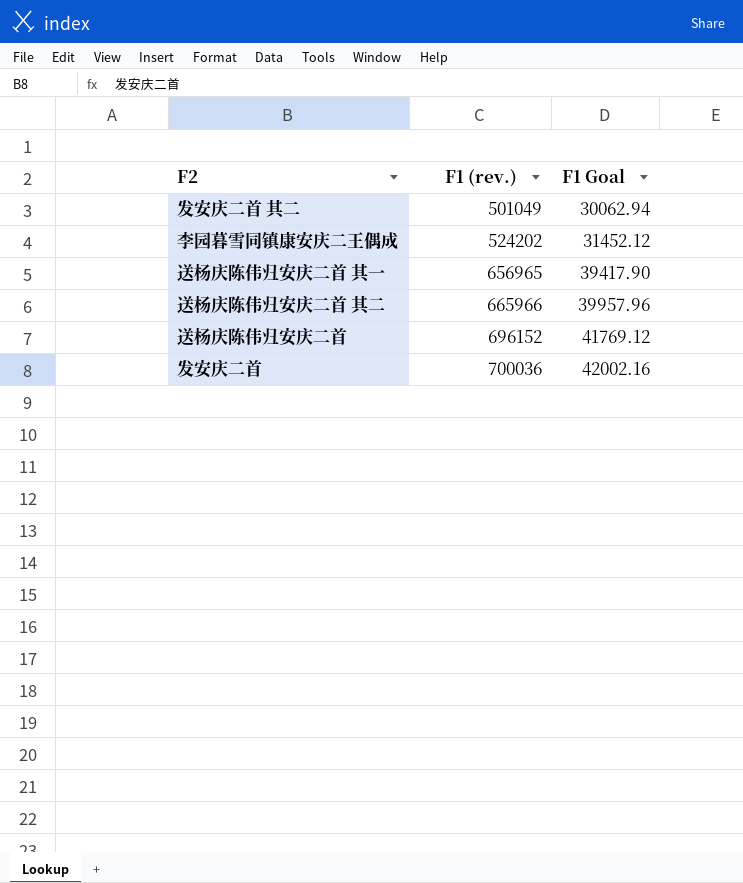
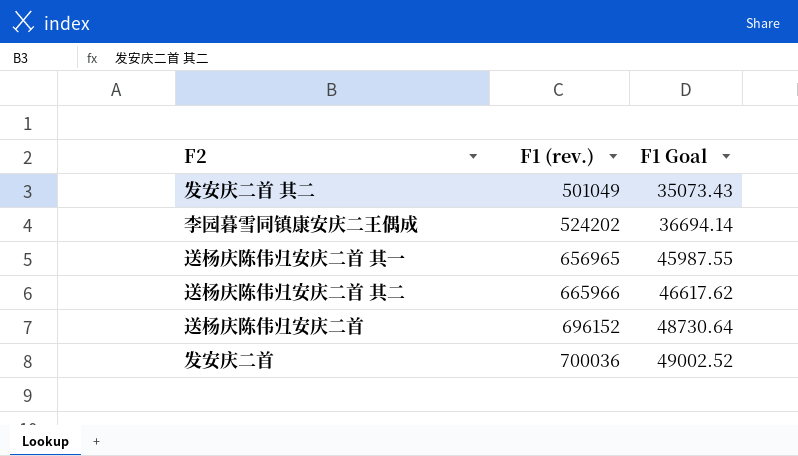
column F1 Goal | formula: [F1 (rev.)] * 0.06 -> [F1 (rev.)] * 0.07

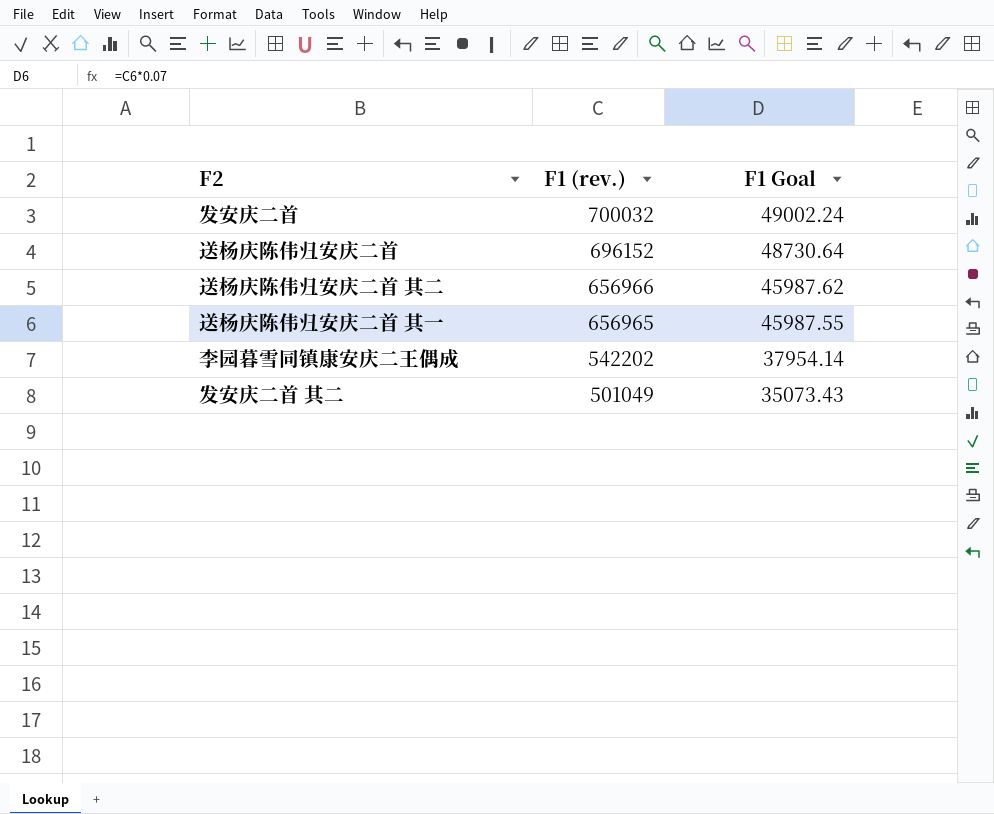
row order: F1 (rev.) ascending -> F1 (rev.) descending
发安庆二首 | F1 (rev.): 700036 -> 700032
发安庆二首 | F1 Goal: 49002.52 -> 49002.24
送杨庆陈伟归安庆二首 其二 | F1 (rev.): 665966 -> 656966
送杨庆陈伟归安庆二首 其二 | F1 Goal: 46617.62 -> 45987.62
李园暮雪同镇康安庆二王偶成 | F1 (rev.): 524202 -> 542202
李园暮雪同镇康安庆二王偶成 | F1 Goal: 36694.14 -> 37954.14

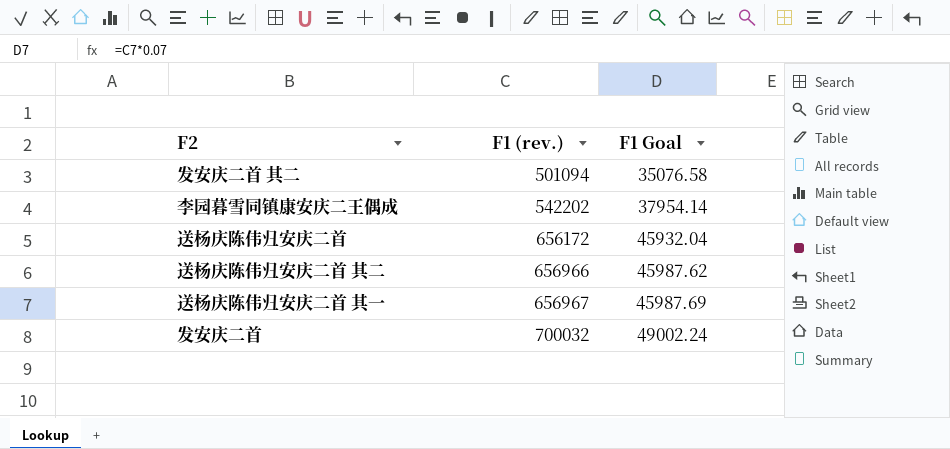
row order: F1 (rev.) descending -> F1 (rev.) ascending
发安庆二首 其二 | F1 (rev.): 501049 -> 501094
发安庆二首 其二 | F1 Goal: 35073.43 -> 35076.58
送杨庆陈伟归安庆二首 | F1 (rev.): 696152 -> 656172
送杨庆陈伟归安庆二首 | F1 Goal: 48730.64 -> 45932.04
送杨庆陈伟归安庆二首 其一 | F1 (rev.): 656965 -> 656967
送杨庆陈伟归安庆二首 其一 | F1 Goal: 45987.55 -> 45987.69

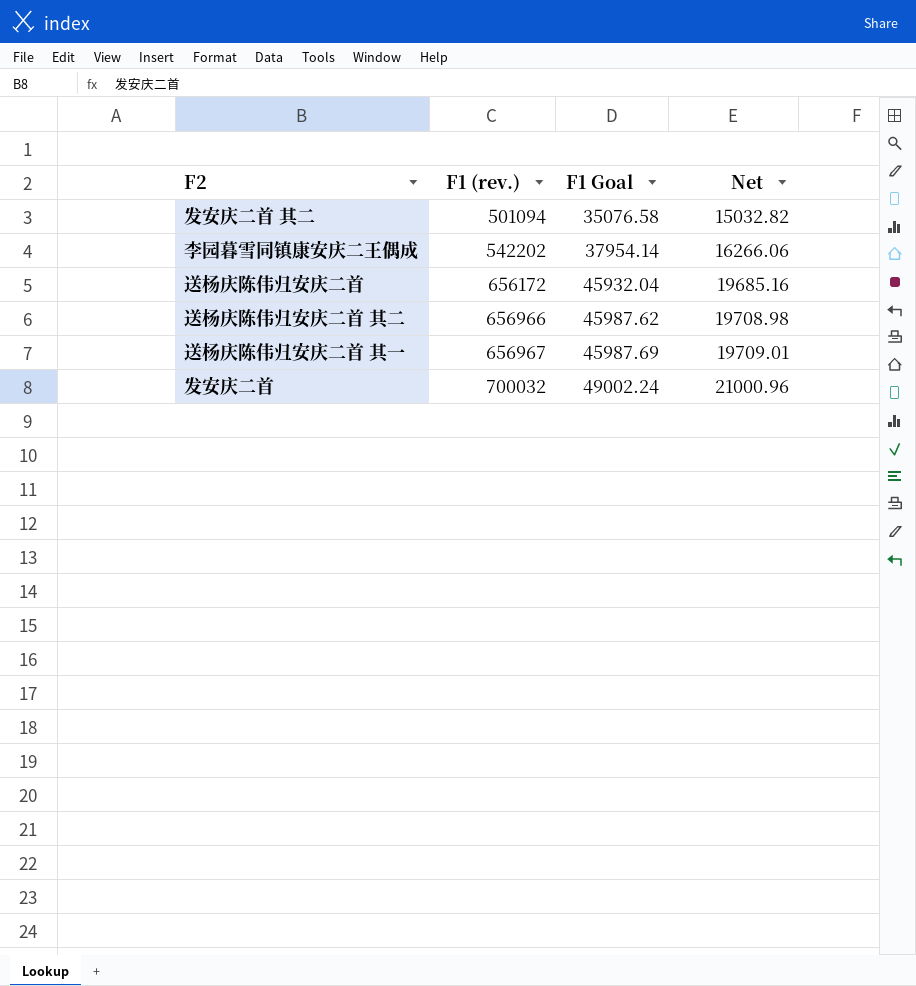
column Net | formula: none -> [F1 (rev.)] * 0.03

